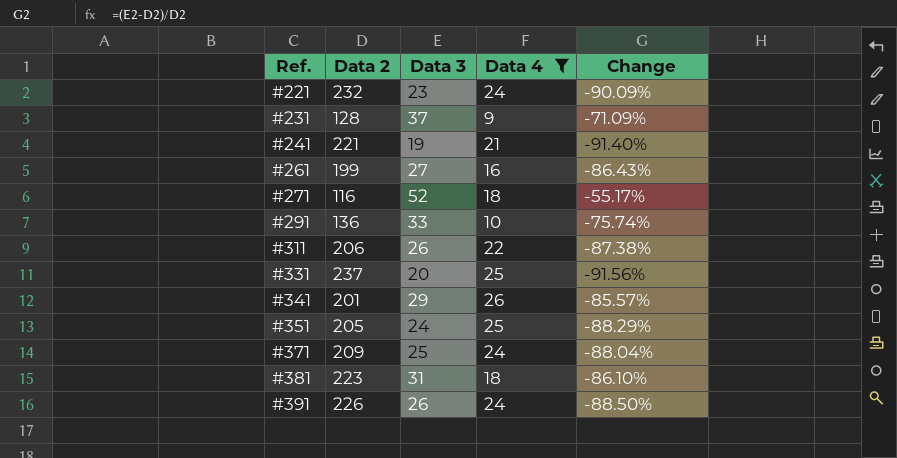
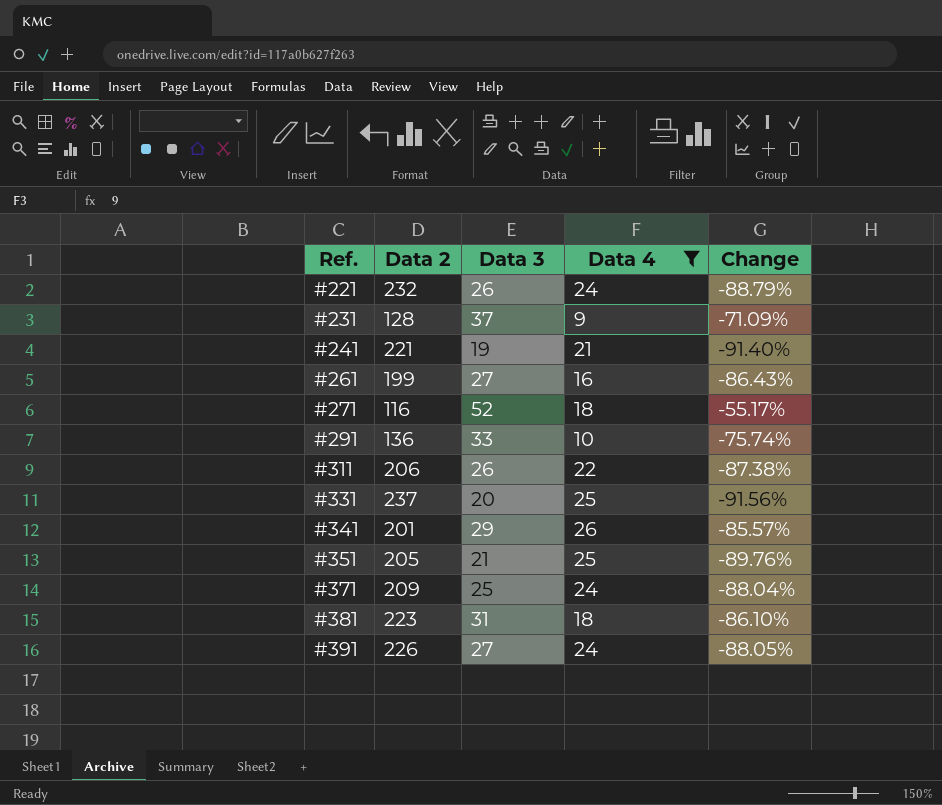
#221 | Data 3: 23 -> 26
#221 | Change: -90.09% -> -88.79%
#351 | Data 3: 24 -> 21
#351 | Change: -88.29% -> -89.76%
#391 | Data 3: 26 -> 27
#391 | Change: -88.50% -> -88.05%

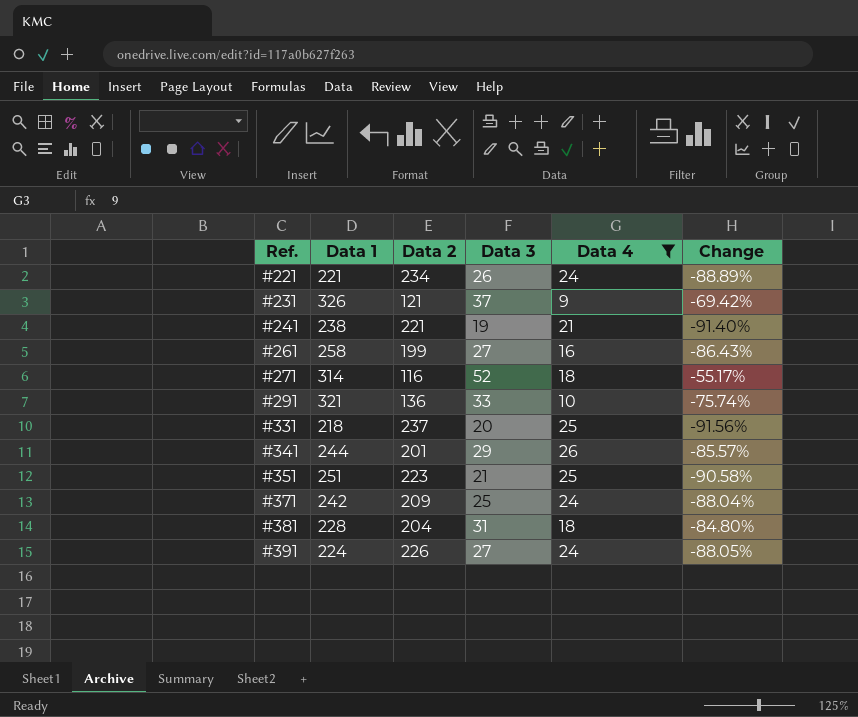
column Data 1 | position: none -> 2
row #311: 206 | 26 | 22 | -87.38% -> none
#221 | Data 2: 232 -> 234
#221 | Change: -88.79% -> -88.89%
#231 | Data 2: 128 -> 121
#231 | Change: -71.09% -> -69.42%
#351 | Data 2: 205 -> 223
#351 | Change: -89.76% -> -90.58%
#381 | Data 2: 223 -> 204
#381 | Change: -86.10% -> -84.80%

